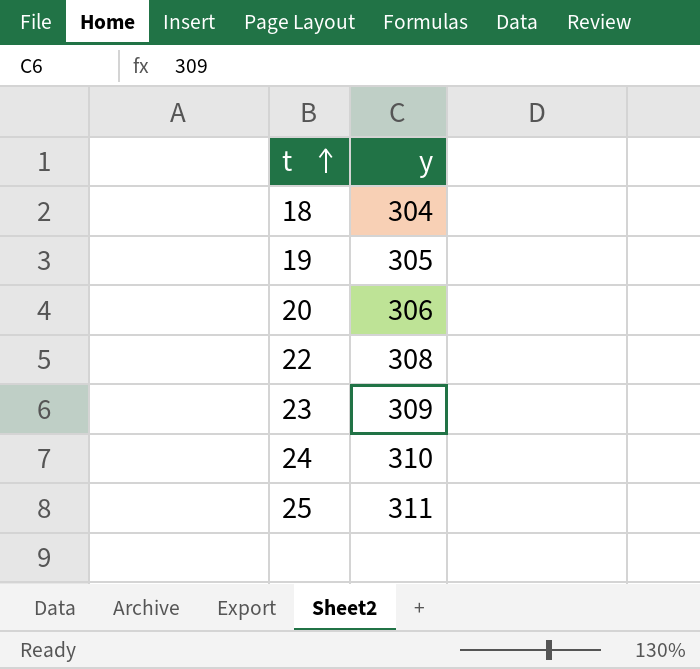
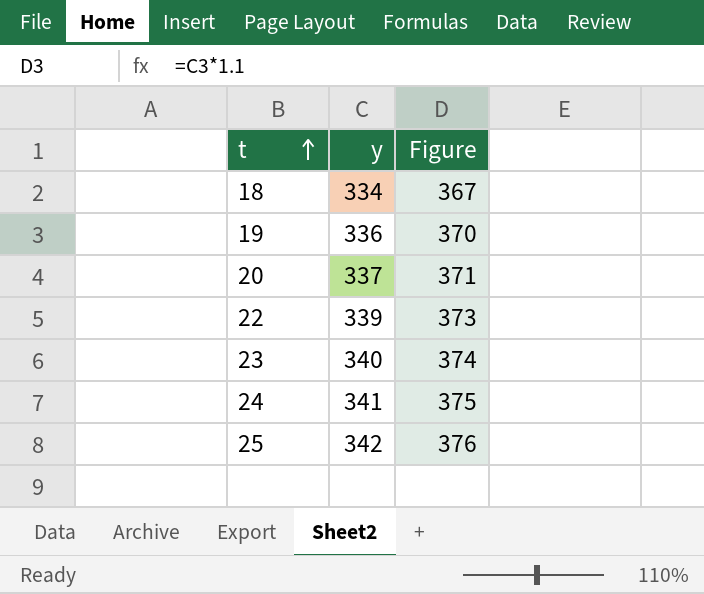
column Figure | formula: none -> [y] * 1.1
18 | y: 304 -> 334
19 | y: 305 -> 336
20 | y: 306 -> 337
22 | y: 308 -> 339
23 | y: 309 -> 340
24 | y: 310 -> 341
25 | y: 311 -> 342

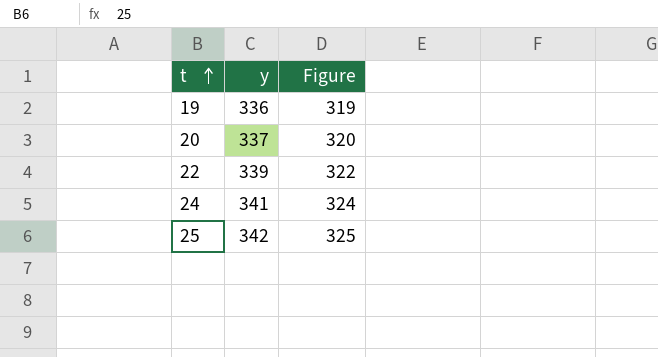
column Figure | formula: [y] * 1.1 -> [y] * 0.95
row 18: 334 | 367 -> none
row 23: 340 | 374 -> none

